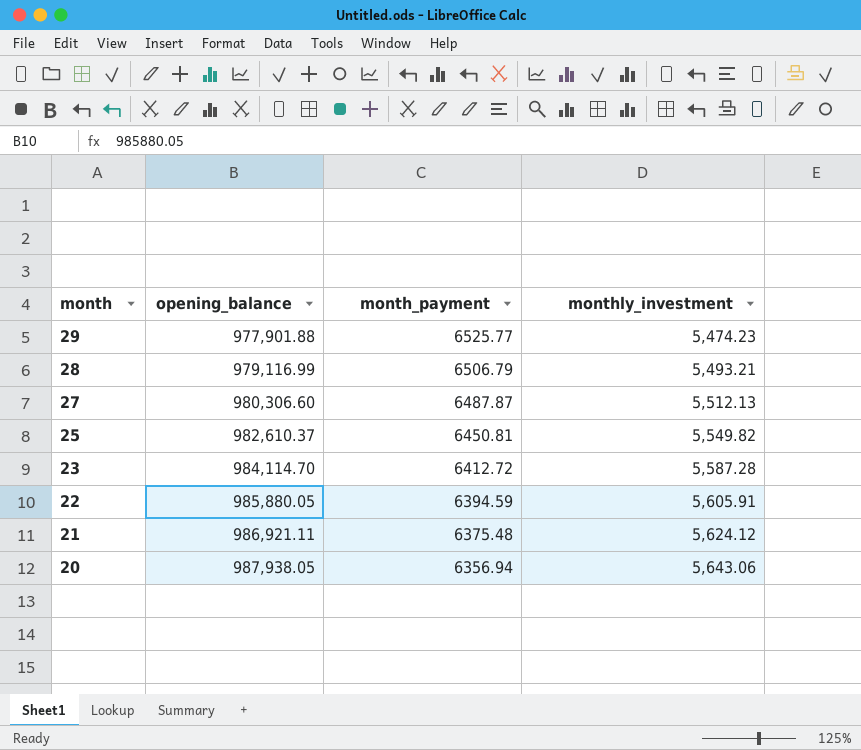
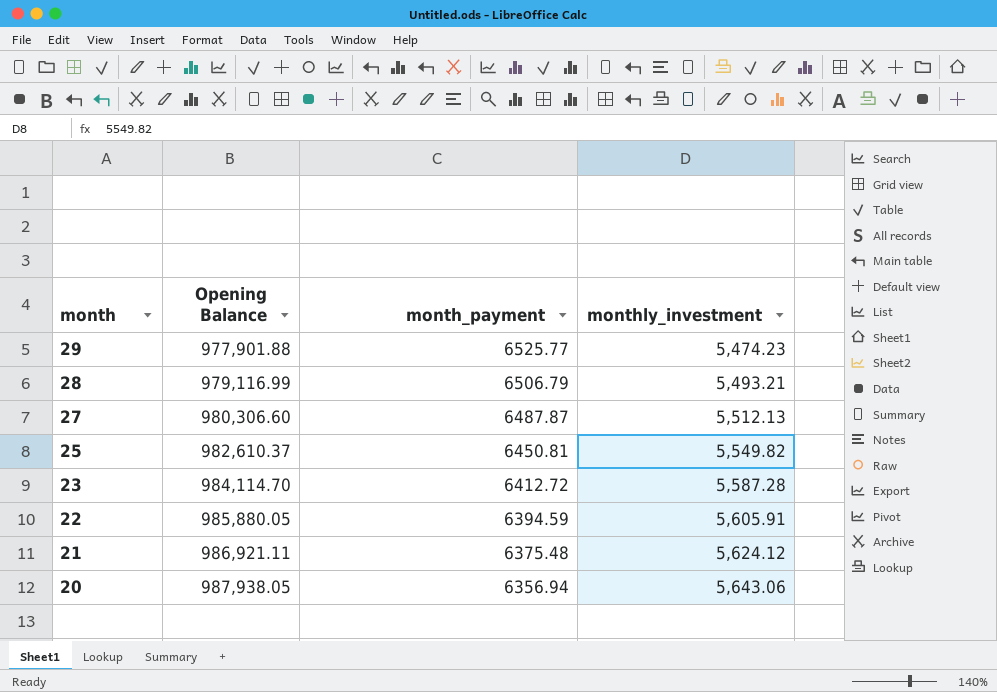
column name: opening_balance -> Opening Balance

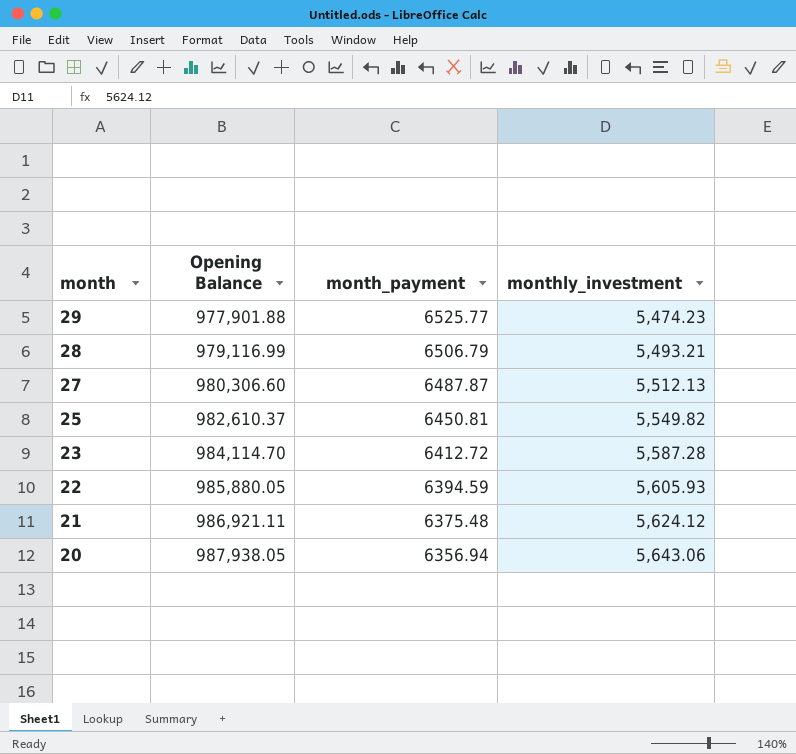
22 | monthly_investment: 5,605.91 -> 5,605.93

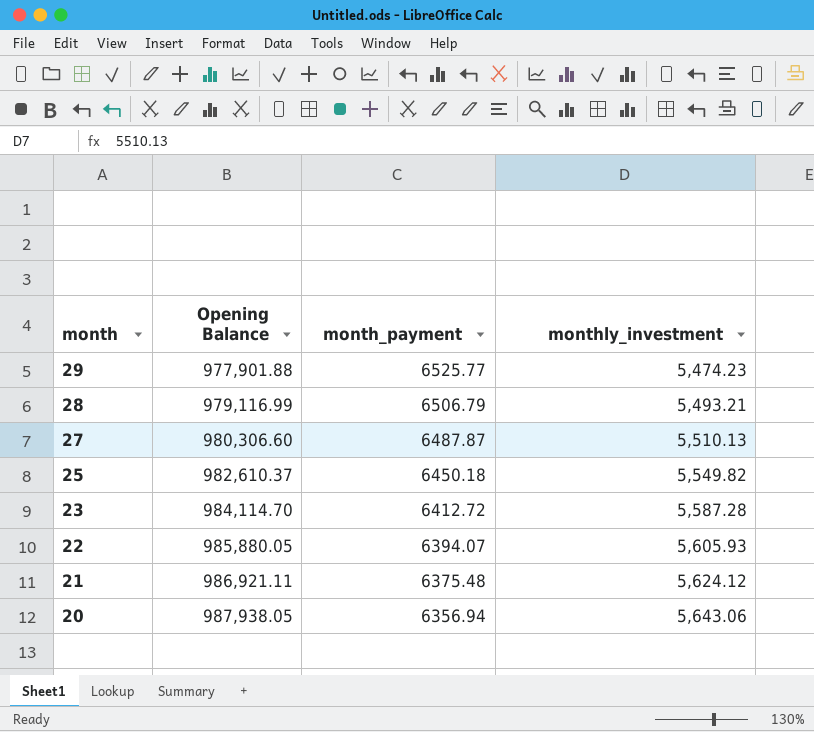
27 | monthly_investment: 5,512.13 -> 5,510.13
25 | month_payment: 6450.81 -> 6450.18
22 | month_payment: 6394.59 -> 6394.07

